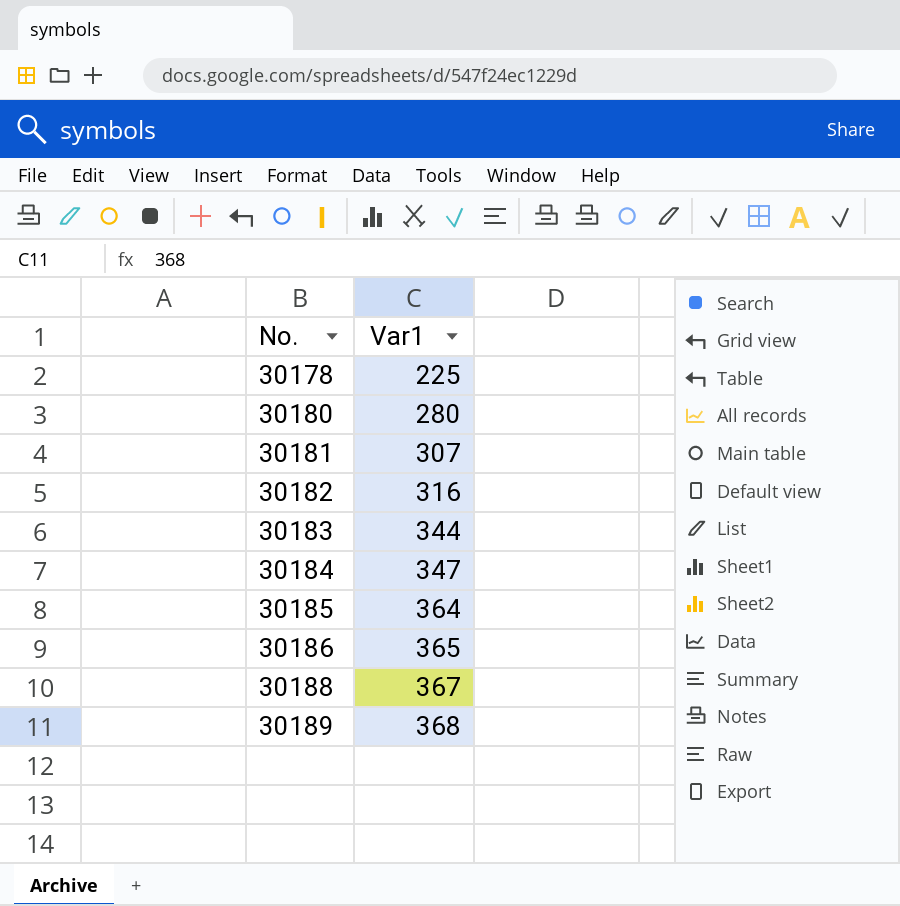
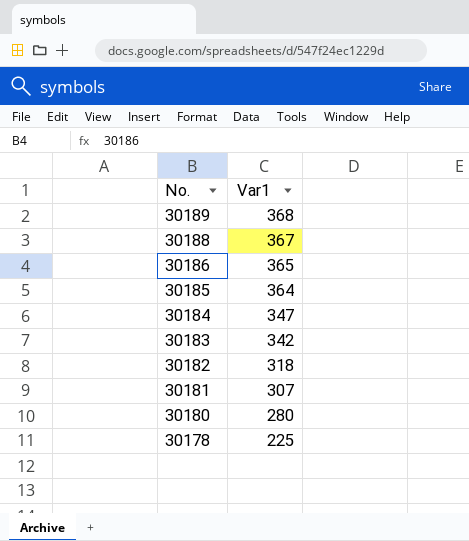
row order: No. ascending -> No. descending
30183 | Var1: 344 -> 342
30182 | Var1: 316 -> 318

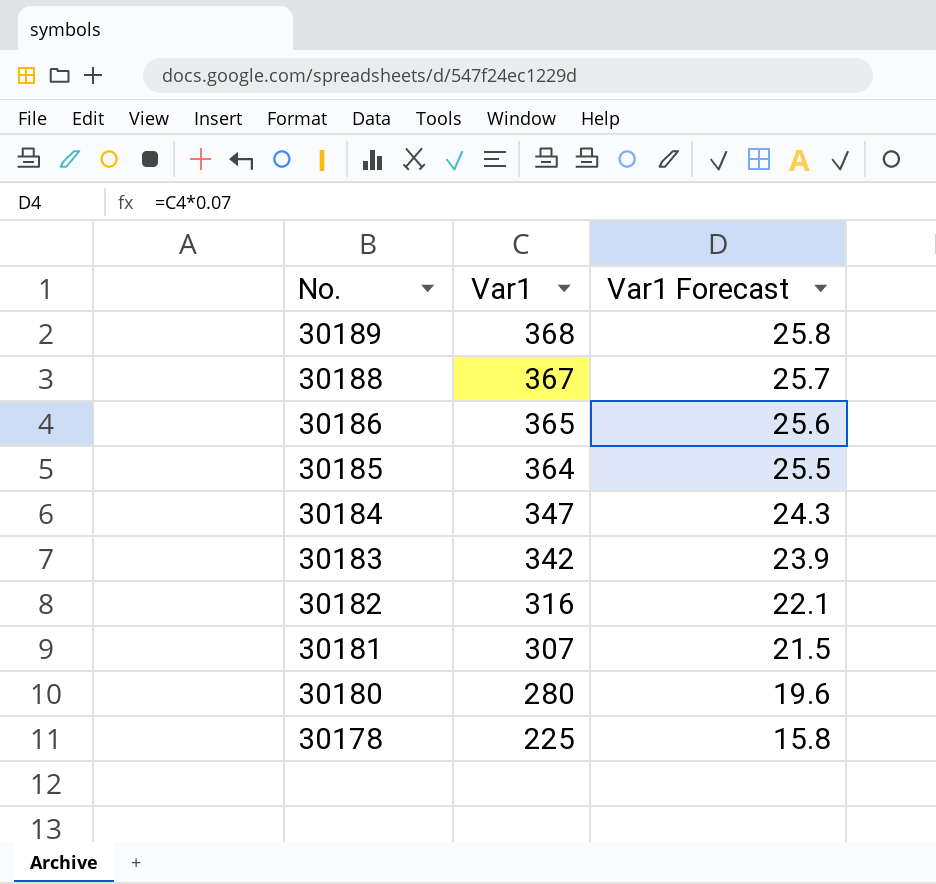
column Var1 Forecast | formula: none -> [Var1] * 0.07
30182 | Var1: 318 -> 316

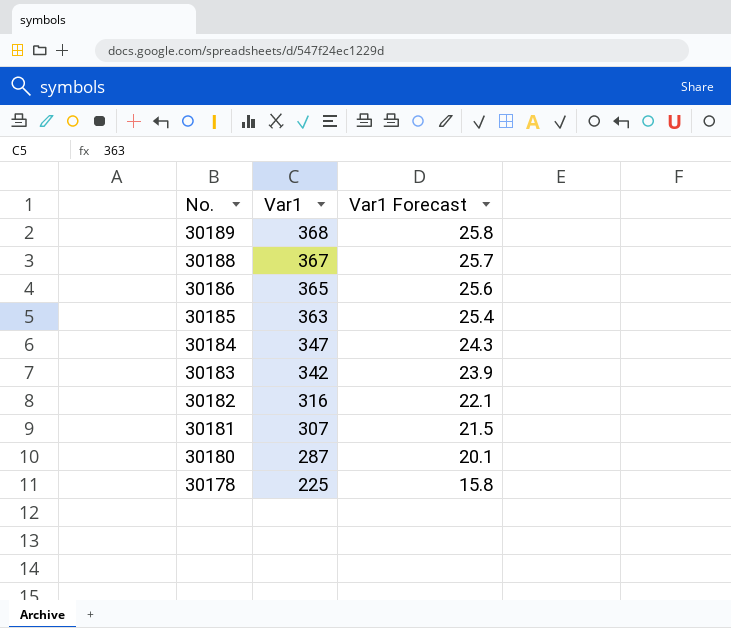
30185 | Var1: 364 -> 363
30185 | Var1 Forecast: 25.5 -> 25.4
30180 | Var1: 280 -> 287
30180 | Var1 Forecast: 19.6 -> 20.1

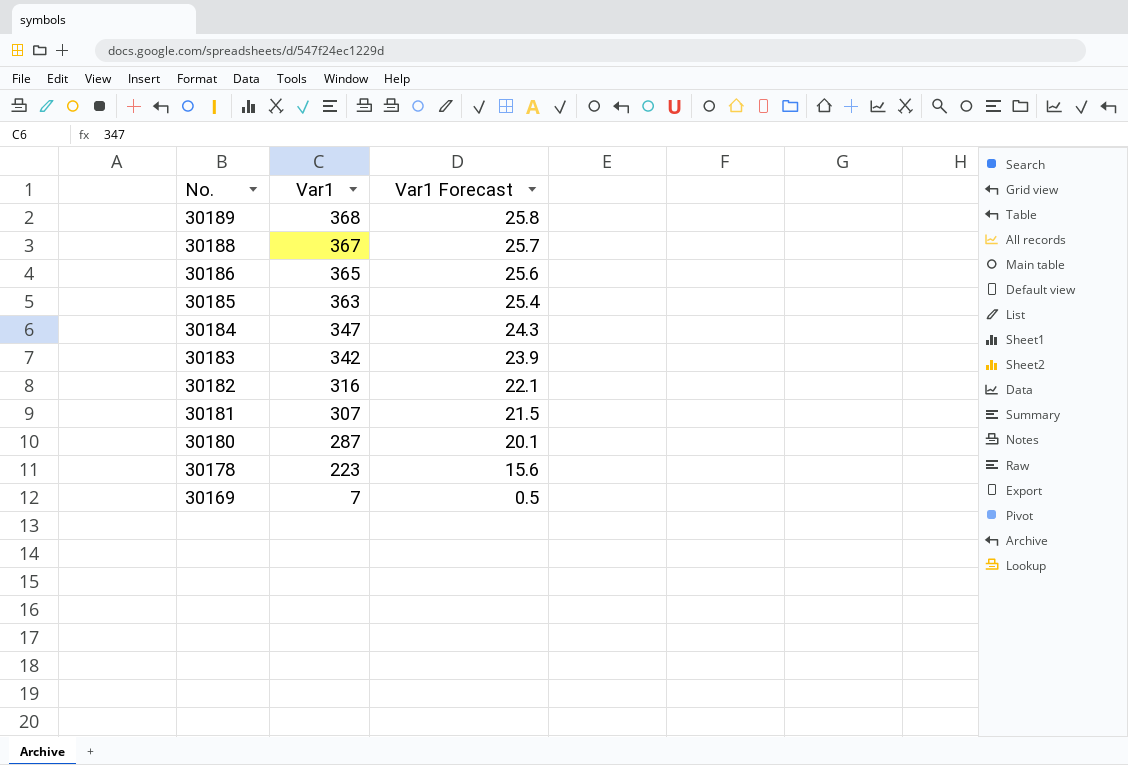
30178 | Var1: 225 -> 223
30178 | Var1 Forecast: 15.8 -> 15.6
row 30169: none -> 7 | 0.5

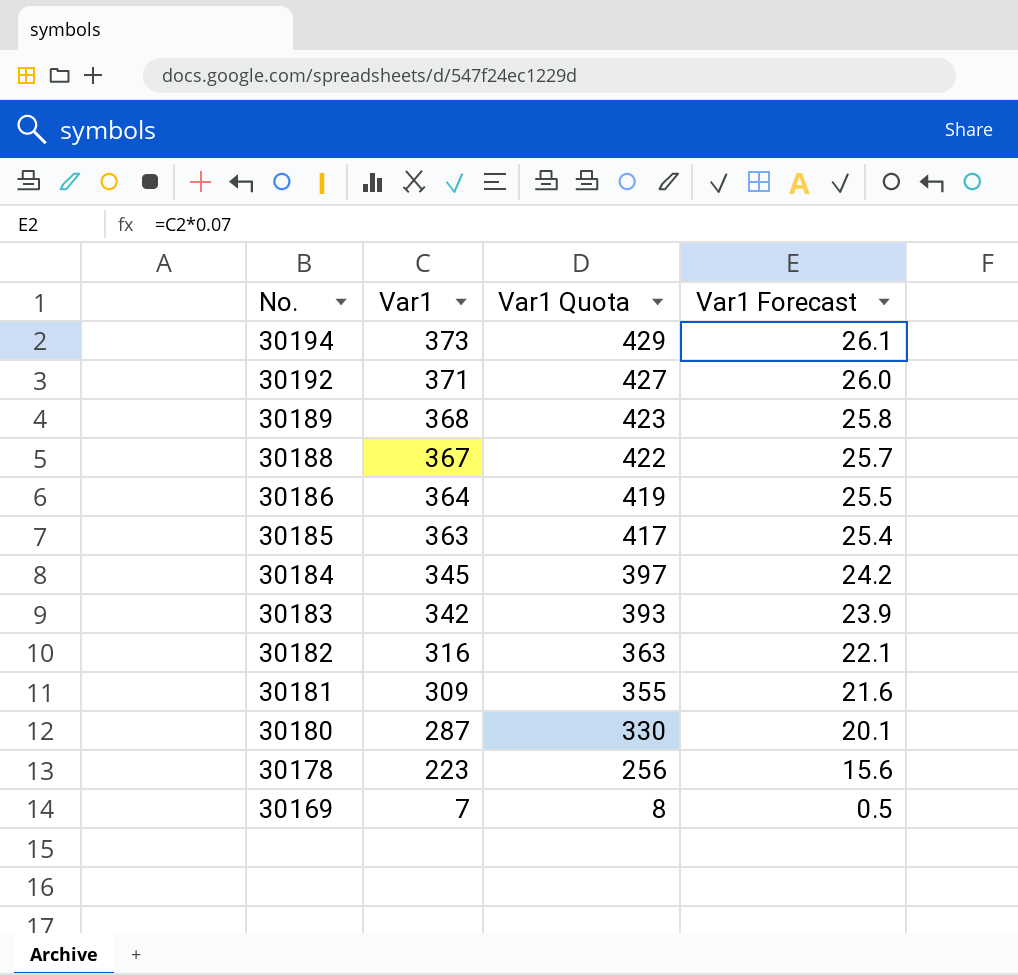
column Var1 Quota | formula: none -> [Var1] * 1.15
row 30194: none -> 373 | 429 | 26.1
row 30192: none -> 371 | 427 | 26.0
30186 | Var1: 365 -> 364
30186 | Var1 Forecast: 25.6 -> 25.5
30184 | Var1: 347 -> 345
30184 | Var1 Forecast: 24.3 -> 24.2
30181 | Var1: 307 -> 309
30181 | Var1 Forecast: 21.5 -> 21.6

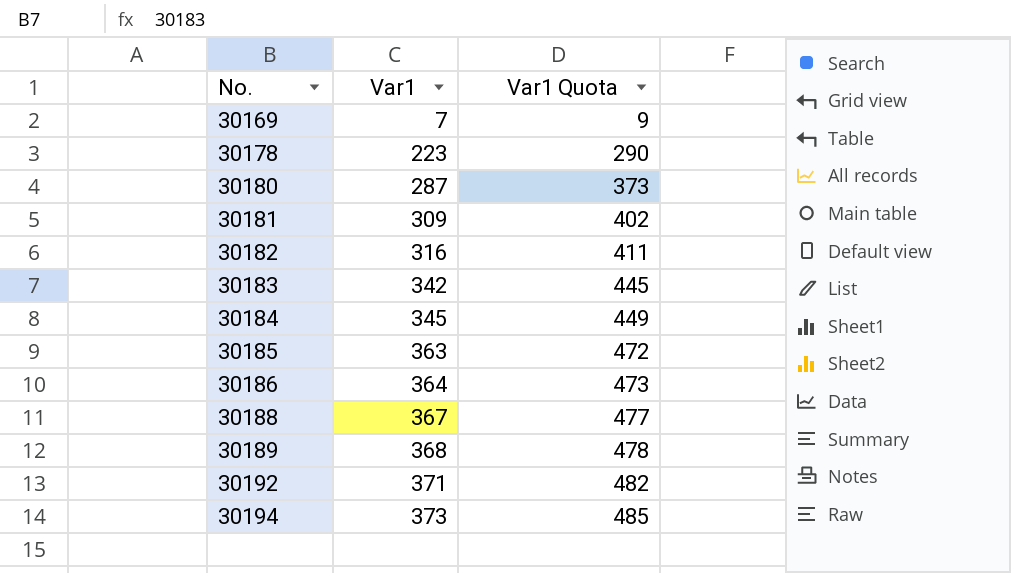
row order: No. descending -> No. ascending
column Var1 Forecast | formula: [Var1] * 0.07 -> none
column Var1 Quota | formula: [Var1] * 1.15 -> [Var1] * 1.3

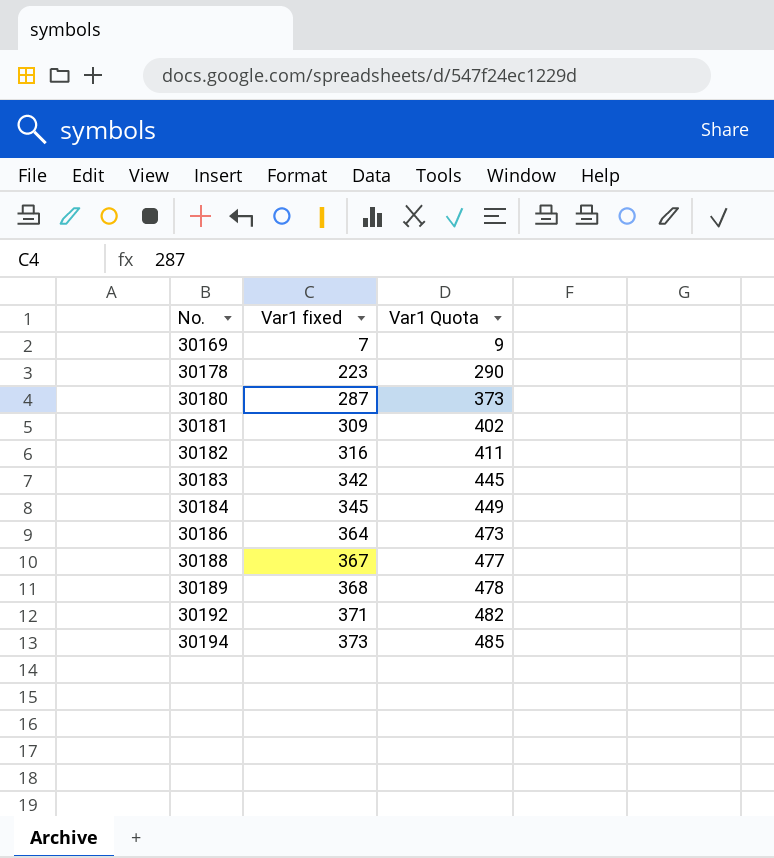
column name: Var1 -> Var1 fixed
row 30185: 363 | 472 -> none

